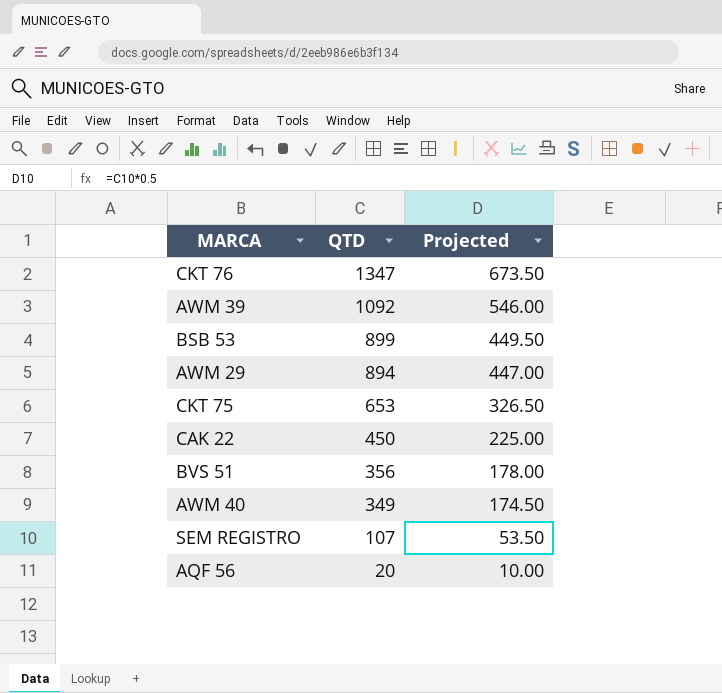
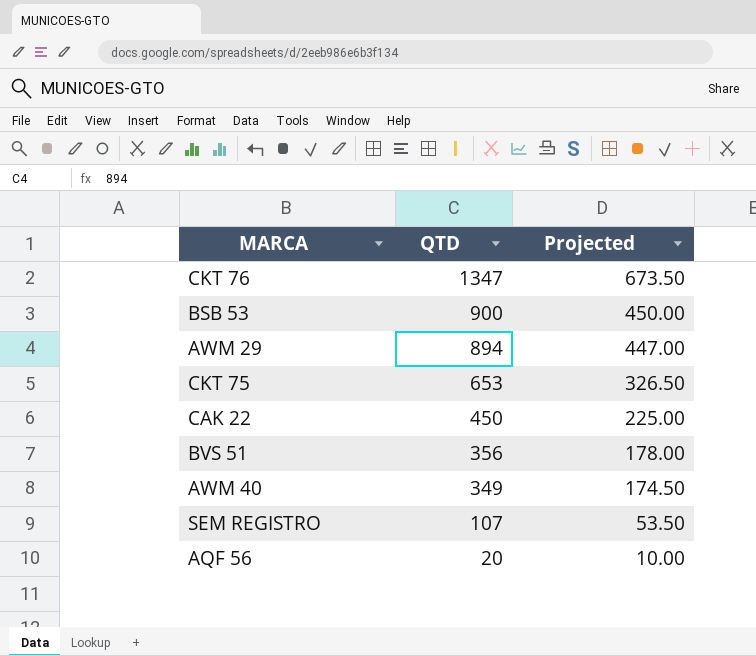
row AWM 39: 1092 | 546.00 -> none
BSB 53 | QTD: 899 -> 900
BSB 53 | Projected: 449.50 -> 450.00

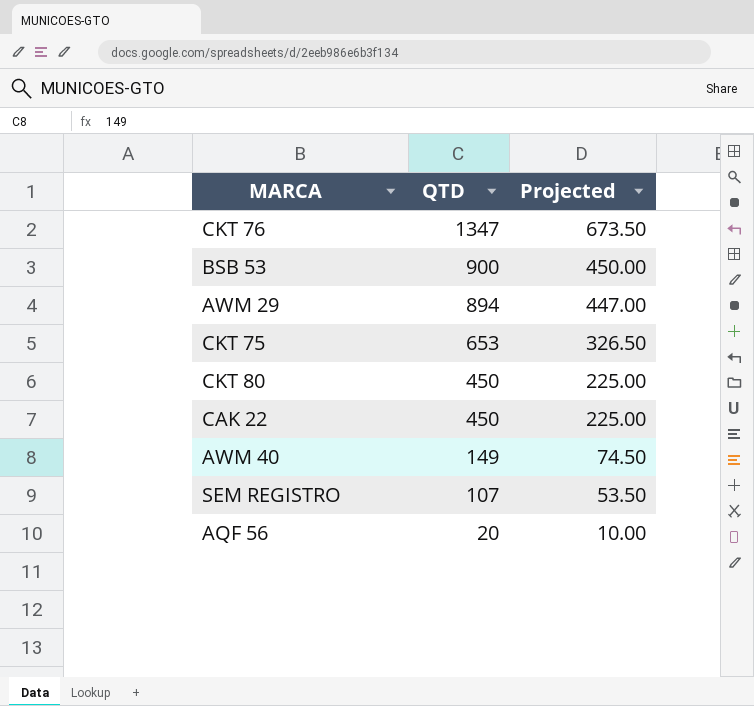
row BVS 51: 356 | 178.00 -> none
row CKT 80: none -> 450 | 225.00
AWM 40 | QTD: 349 -> 149
AWM 40 | Projected: 174.50 -> 74.50

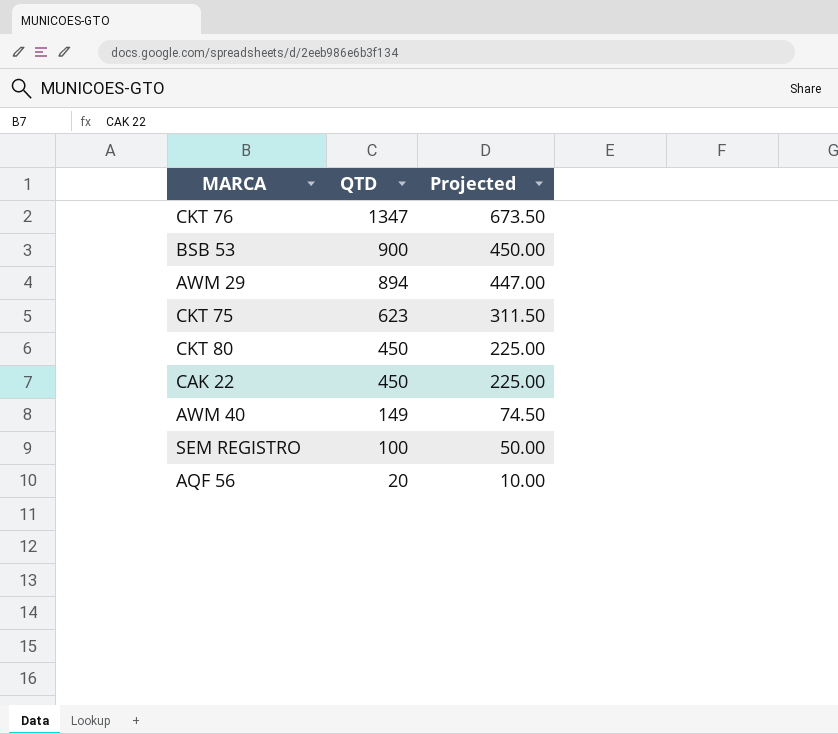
CKT 75 | QTD: 653 -> 623
CKT 75 | Projected: 326.50 -> 311.50
SEM REGISTRO | QTD: 107 -> 100
SEM REGISTRO | Projected: 53.50 -> 50.00

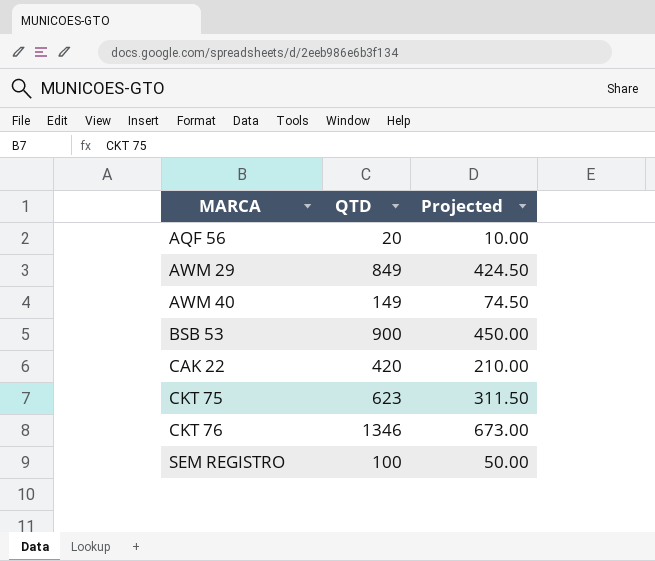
row order: QTD descending -> MARCA ascending
row CKT 80: 450 | 225.00 -> none
AWM 29 | QTD: 894 -> 849
AWM 29 | Projected: 447.00 -> 424.50
CAK 22 | QTD: 450 -> 420
CAK 22 | Projected: 225.00 -> 210.00
CKT 76 | QTD: 1347 -> 1346
CKT 76 | Projected: 673.50 -> 673.00

